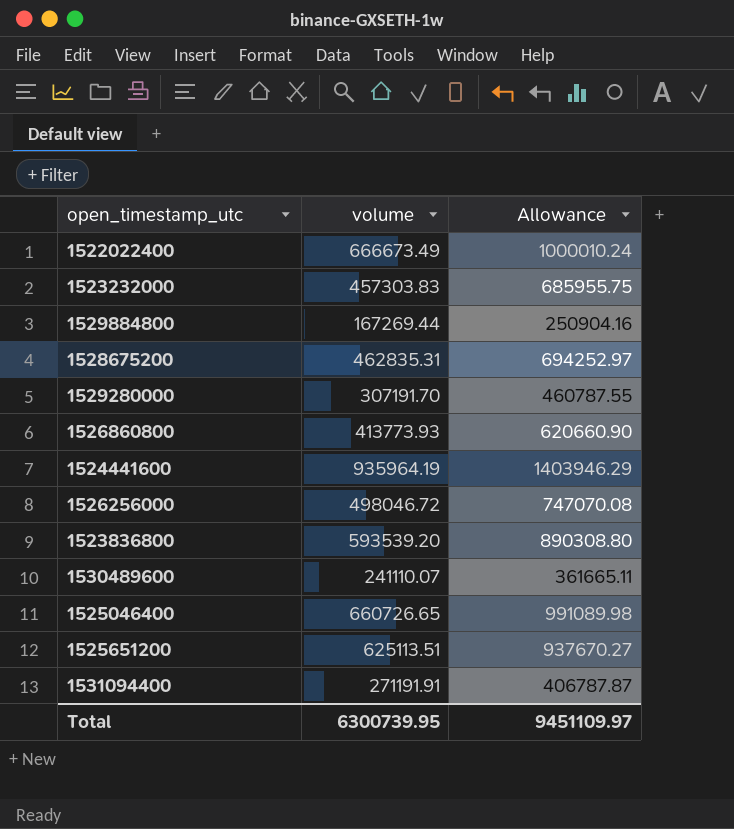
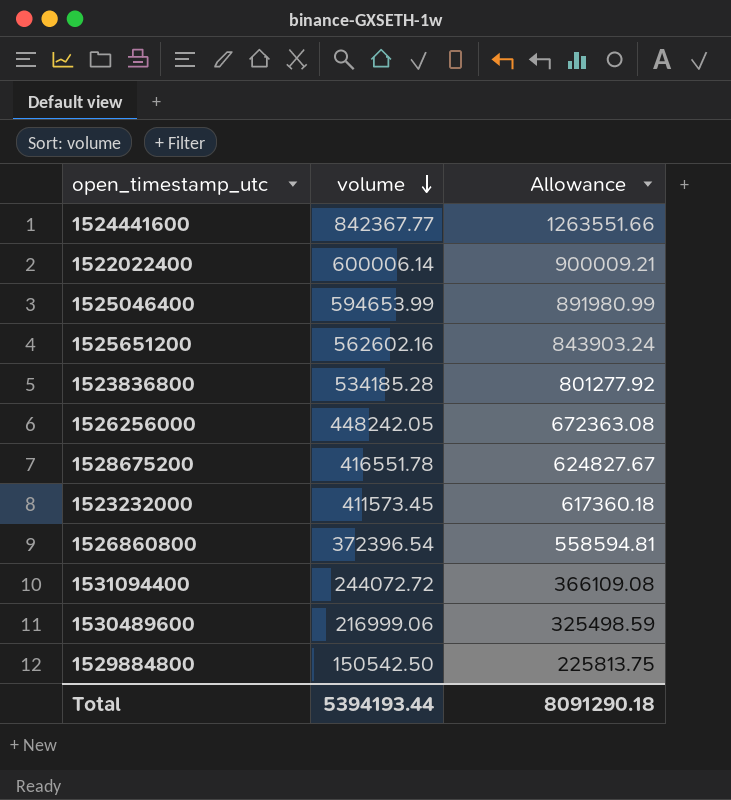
row order: none -> volume descending
row 1529280000: 307191.70 | 460787.55 -> none
1524441600 | volume: 935964.19 -> 842367.77
1524441600 | Allowance: 1403946.29 -> 1263551.66
1522022400 | volume: 666673.49 -> 600006.14
1522022400 | Allowance: 1000010.24 -> 900009.21
1525046400 | volume: 660726.65 -> 594653.99
1525046400 | Allowance: 991089.98 -> 891980.99
1525651200 | volume: 625113.51 -> 562602.16
1525651200 | Allowance: 937670.27 -> 843903.24
1523836800 | volume: 593539.20 -> 534185.28
1523836800 | Allowance: 890308.80 -> 801277.92
1526256000 | volume: 498046.72 -> 448242.05
1526256000 | Allowance: 747070.08 -> 672363.08
1528675200 | volume: 462835.31 -> 416551.78
1528675200 | Allowance: 694252.97 -> 624827.67
1523232000 | volume: 457303.83 -> 411573.45
1523232000 | Allowance: 685955.75 -> 617360.18
1526860800 | volume: 413773.93 -> 372396.54
1526860800 | Allowance: 620660.90 -> 558594.81
1531094400 | volume: 271191.91 -> 244072.72
1531094400 | Allowance: 406787.87 -> 366109.08
1530489600 | volume: 241110.07 -> 216999.06
1530489600 | Allowance: 361665.11 -> 325498.59
1529884800 | volume: 167269.44 -> 150542.50
1529884800 | Allowance: 250904.16 -> 225813.75
Total | volume: 6300739.95 -> 5394193.44
Total | Allowance: 9451109.97 -> 8091290.18

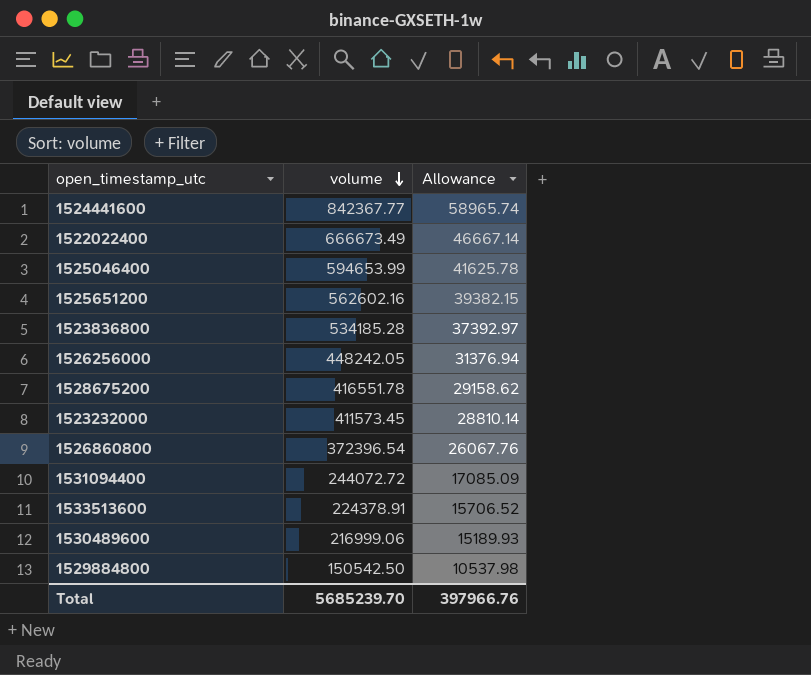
column Allowance | formula: [volume] * 1.5 -> [volume] * 0.07
1522022400 | volume: 600006.14 -> 666673.49
row 1533513600: none -> 224378.91 | 15706.52
Total | volume: 5394193.44 -> 5685239.70
Total | Allowance: 8091290.18 -> 397966.76

